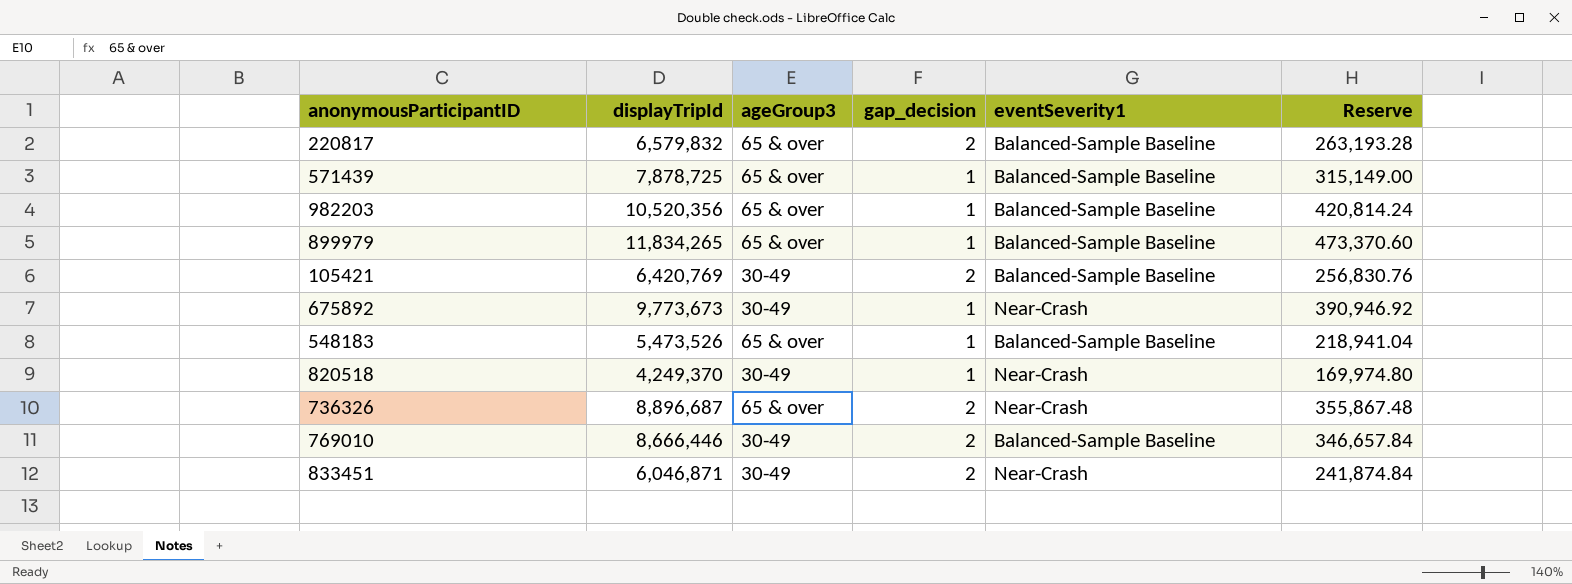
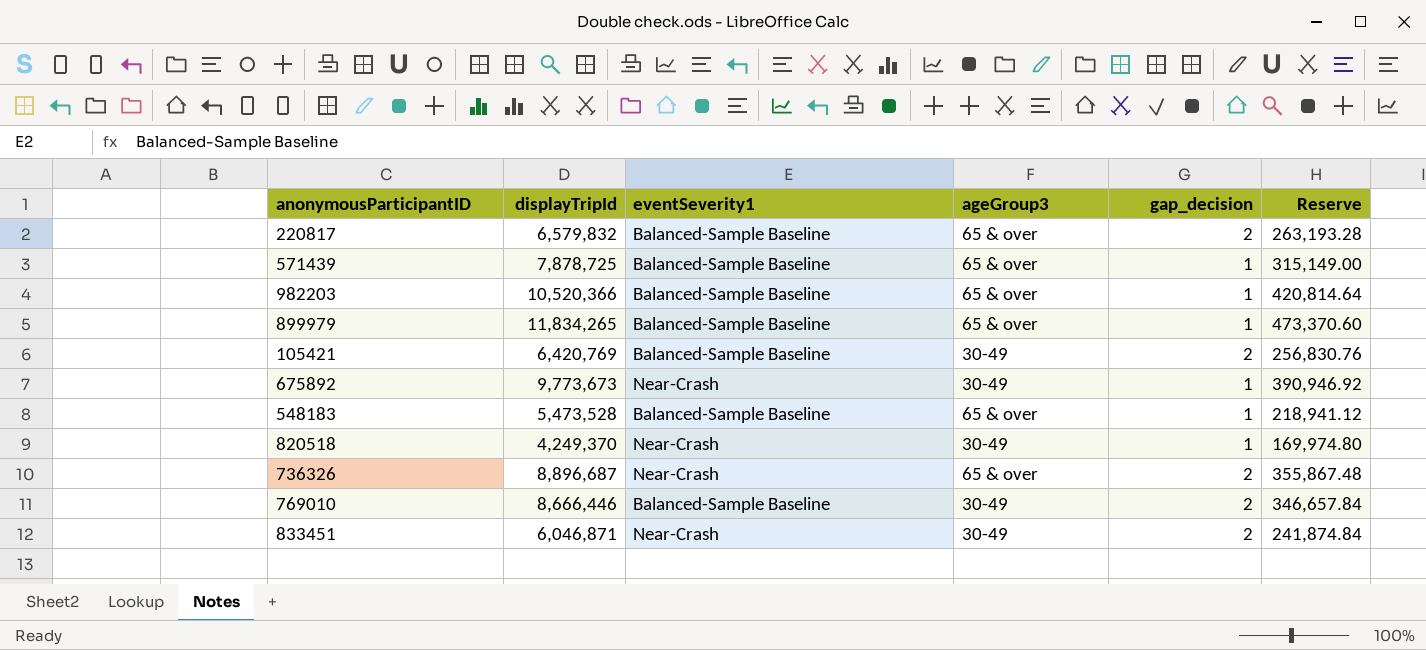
column eventSeverity1 | position: 5 -> 3
982203 | displayTripId: 10,520,356 -> 10,520,366
982203 | Reserve: 420,814.24 -> 420,814.64
548183 | displayTripId: 5,473,526 -> 5,473,528
548183 | Reserve: 218,941.04 -> 218,941.12

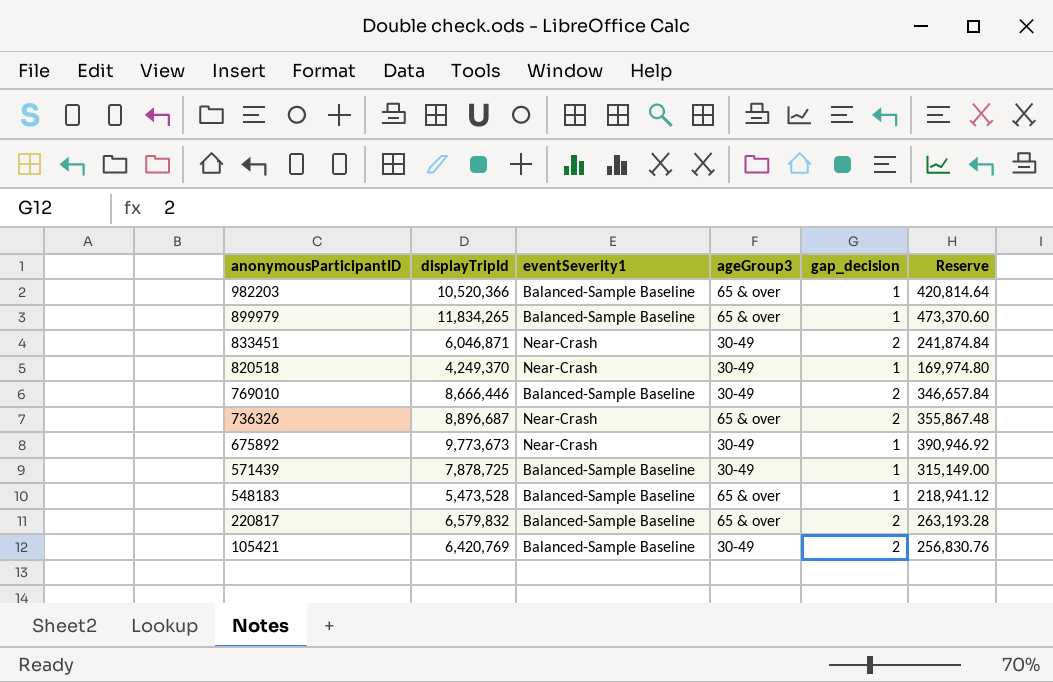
row order: none -> anonymousParticipantID descending
571439 | ageGroup3: 65 & over -> 30-49

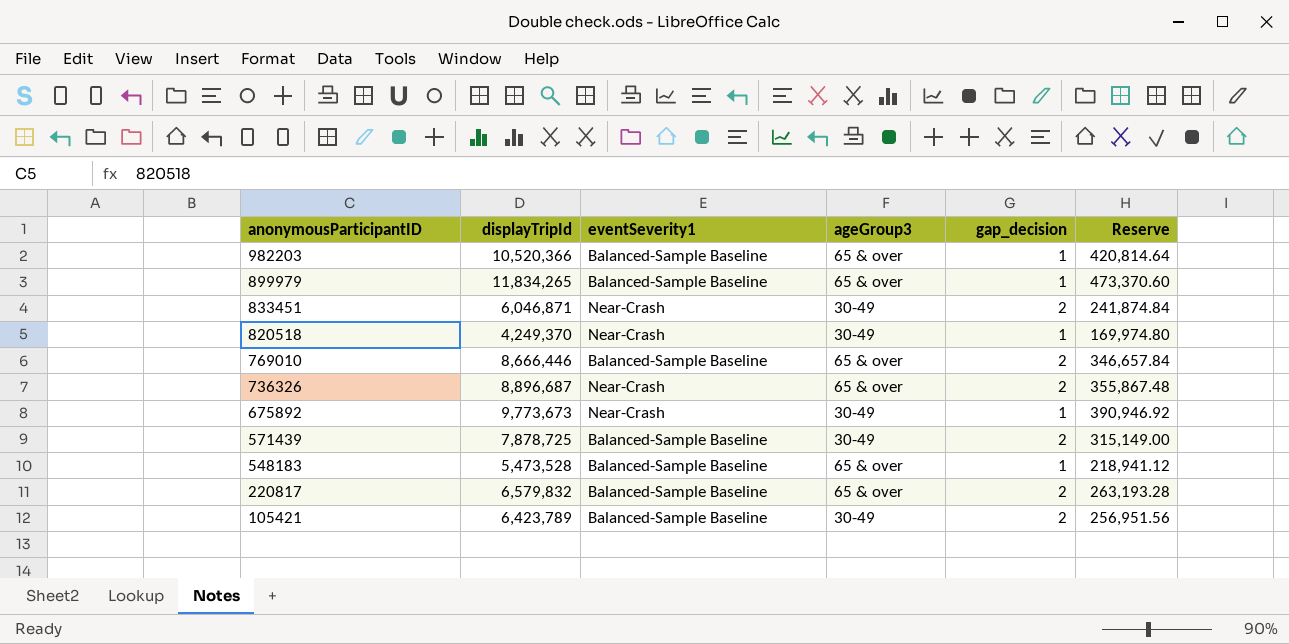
769010 | ageGroup3: 30-49 -> 65 & over
571439 | gap_decision: 1 -> 2
105421 | displayTripId: 6,420,769 -> 6,423,789
105421 | Reserve: 256,830.76 -> 256,951.56

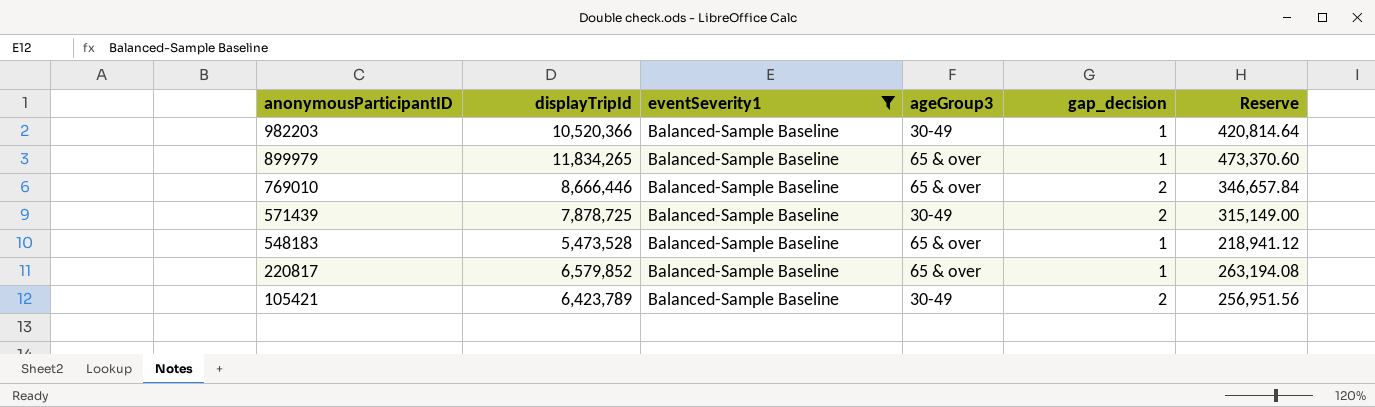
filter: none -> eventSeverity1 = Balanced-Sample Baseline
982203 | ageGroup3: 65 & over -> 30-49
220817 | displayTripId: 6,579,832 -> 6,579,852
220817 | gap_decision: 2 -> 1
220817 | Reserve: 263,193.28 -> 263,194.08

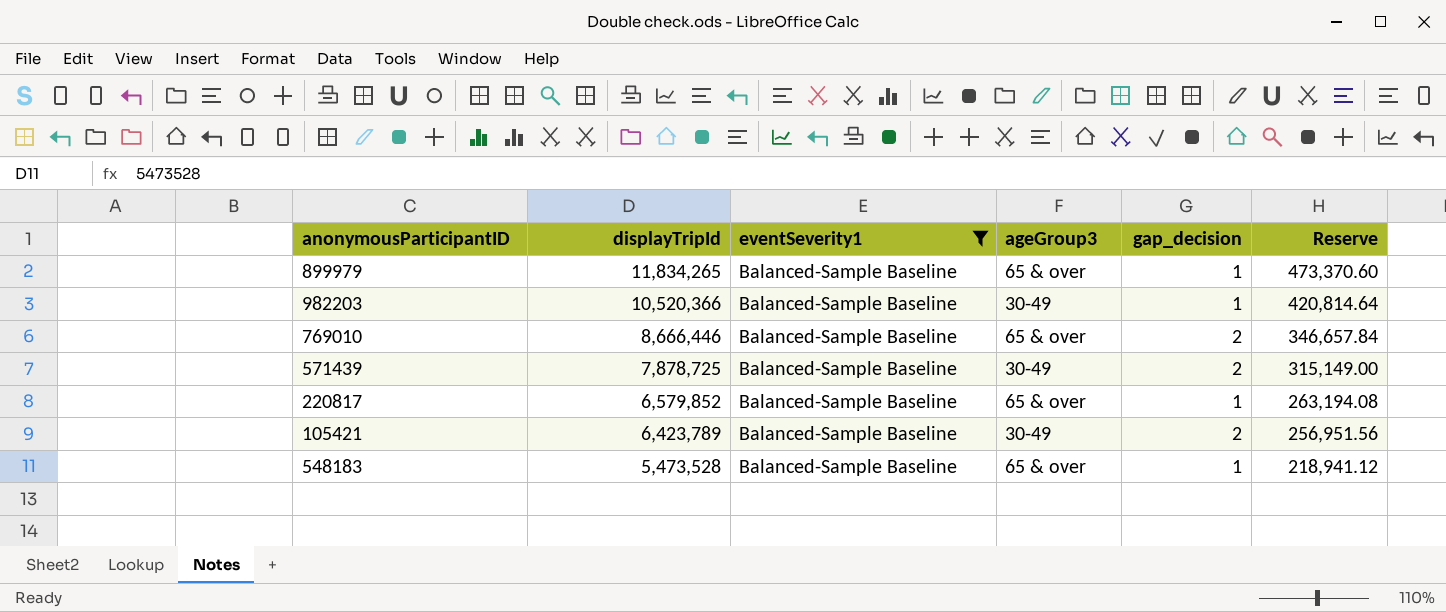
row order: anonymousParticipantID descending -> displayTripId descending

